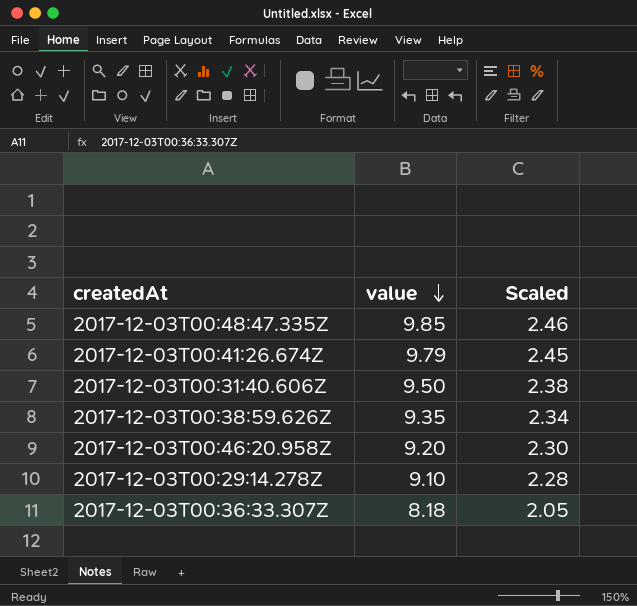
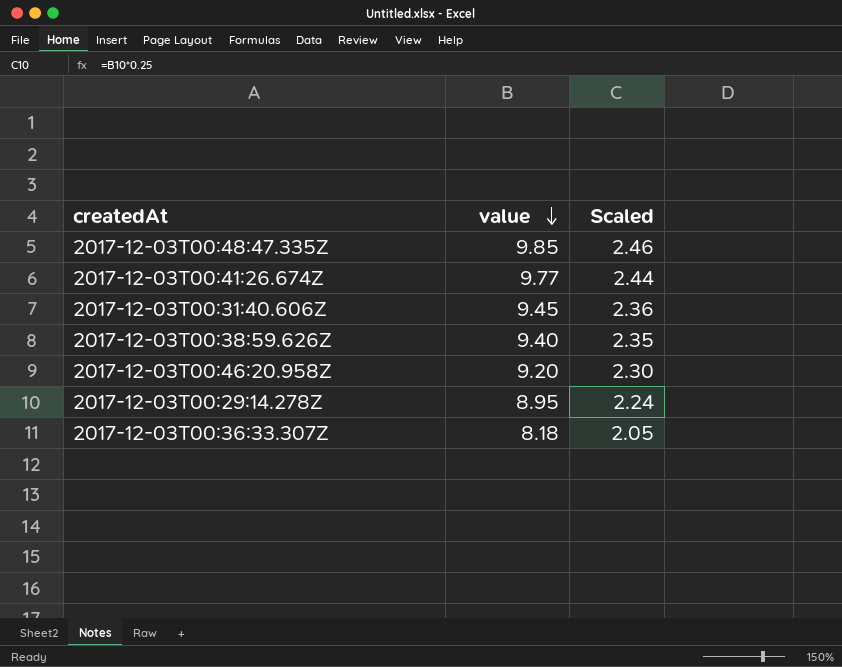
2017-12-03T00:41:26.674Z | value: 9.79 -> 9.77
2017-12-03T00:41:26.674Z | Scaled: 2.45 -> 2.44
2017-12-03T00:31:40.606Z | value: 9.50 -> 9.45
2017-12-03T00:31:40.606Z | Scaled: 2.38 -> 2.36
2017-12-03T00:38:59.626Z | value: 9.35 -> 9.40
2017-12-03T00:38:59.626Z | Scaled: 2.34 -> 2.35
2017-12-03T00:29:14.278Z | value: 9.10 -> 8.95
2017-12-03T00:29:14.278Z | Scaled: 2.28 -> 2.24

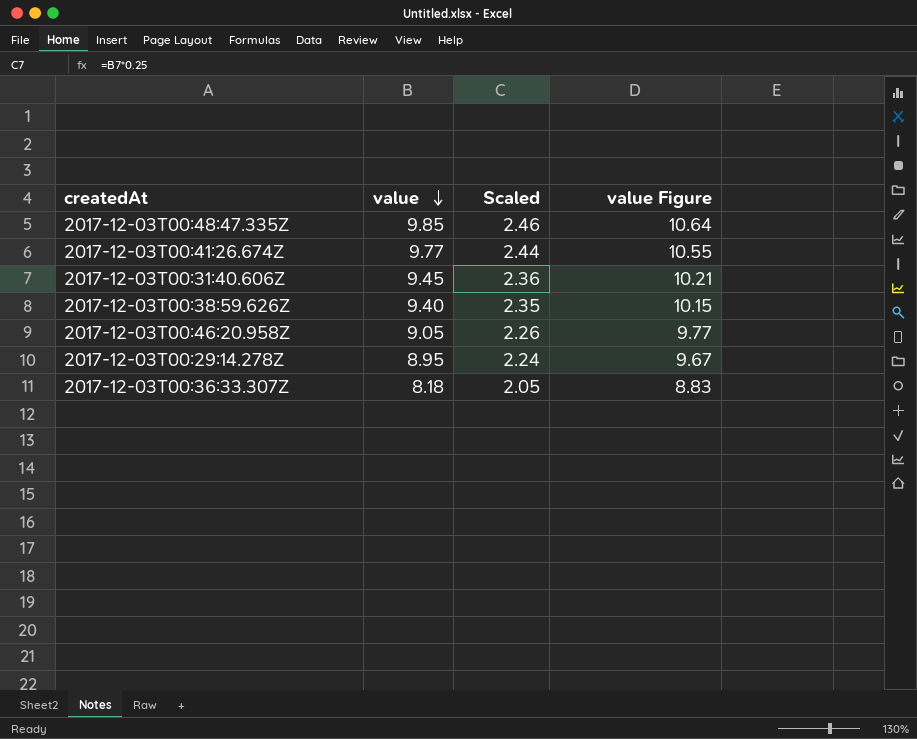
column value Figure | formula: none -> [value] * 1.08
2017-12-03T00:46:20.958Z | value: 9.20 -> 9.05
2017-12-03T00:46:20.958Z | Scaled: 2.30 -> 2.26

